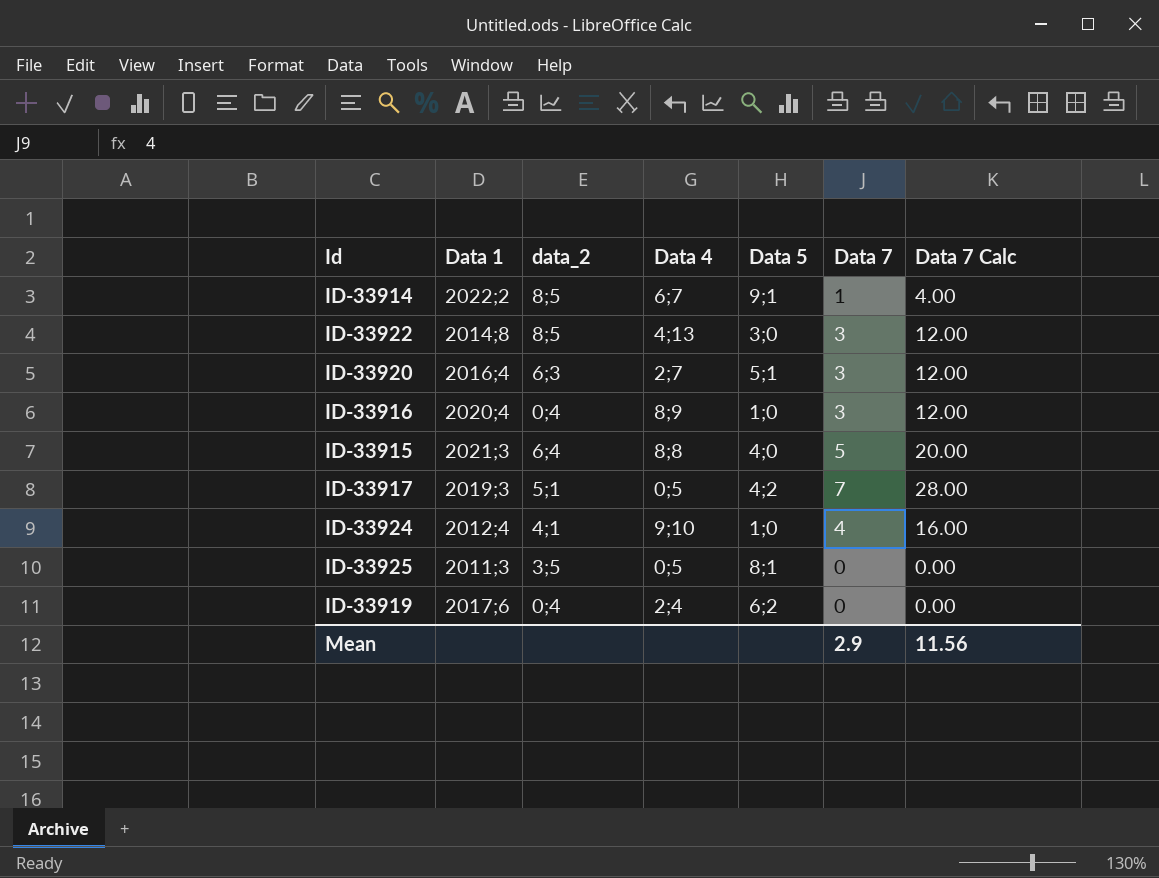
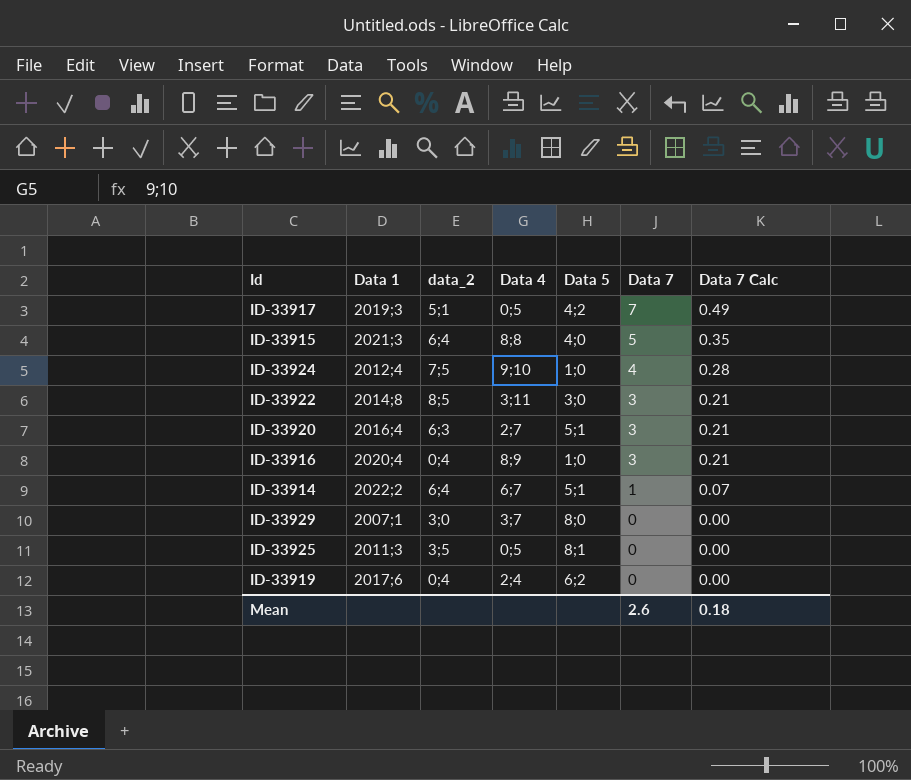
row order: none -> Data 7 descending
column Data 7 Calc | formula: [Data 7] * 4 -> [Data 7] * 0.07
ID-33924 | data_2: 4;1 -> 7;5
ID-33922 | Data 4: 4;13 -> 3;11
ID-33914 | data_2: 8;5 -> 6;4
ID-33914 | Data 5: 9;1 -> 5;1
row ID-33929: none -> 2007;1 | 3;0 | 3;7 | 8;0 | 0 | 0.00
Mean | Data 7: 2.9 -> 2.6
Mean | Data 7 Calc: 11.56 -> 0.18

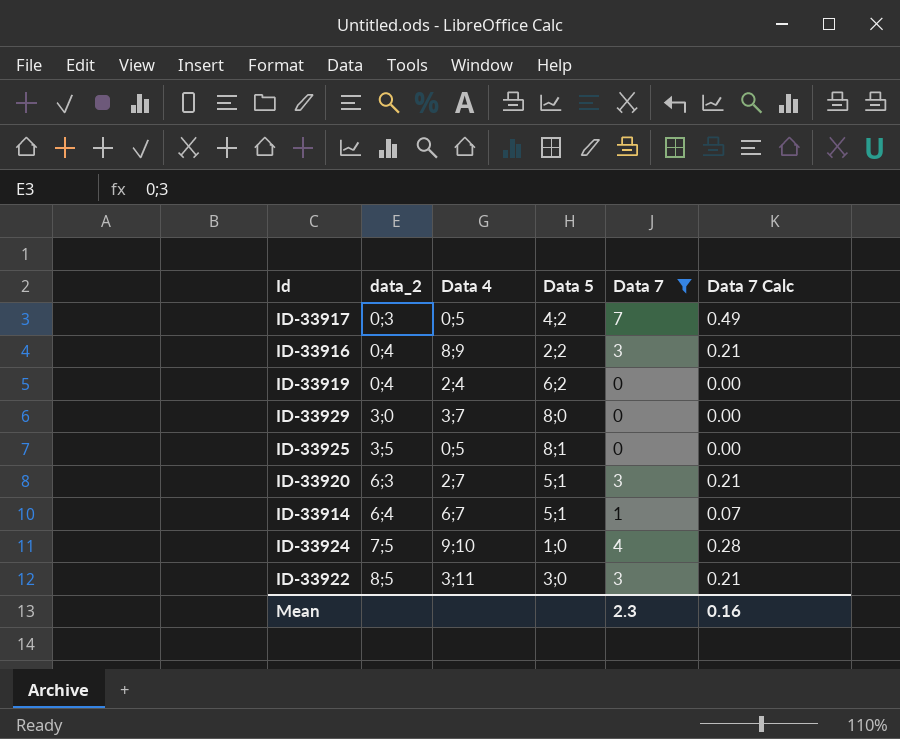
filter: none -> Data 7 != 5
row order: Data 7 descending -> data_2 ascending
column Data 1 | position: 2 -> none
ID-33917 | data_2: 5;1 -> 0;3
ID-33916 | Data 5: 1;0 -> 2;2
Mean | Data 7: 2.6 -> 2.3
Mean | Data 7 Calc: 0.18 -> 0.16

